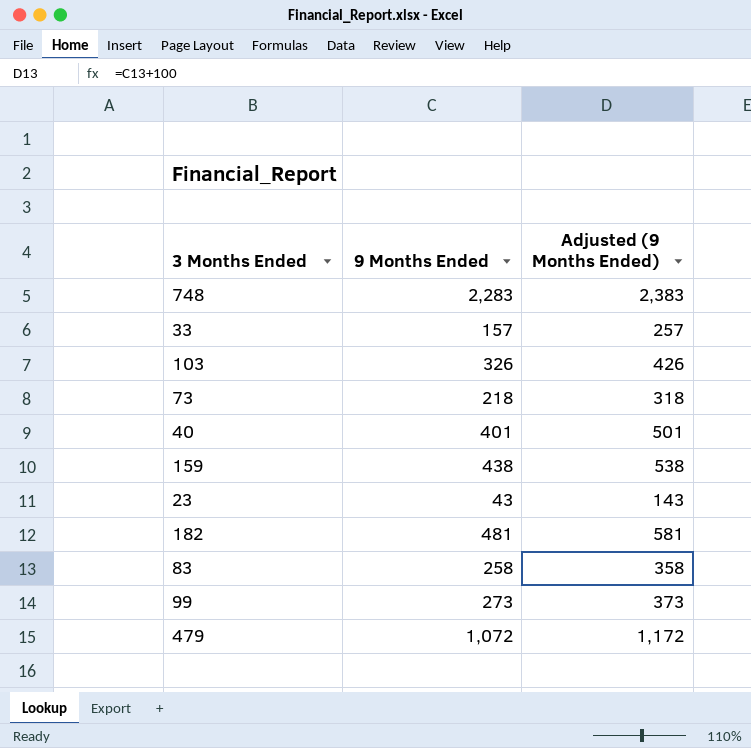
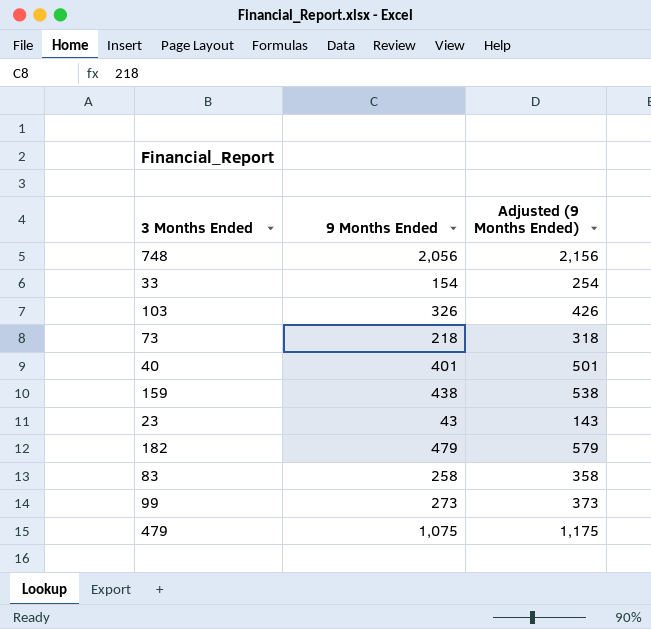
748 | 9 Months Ended: 2,283 -> 2,056
748 | Adjusted (9 Months Ended): 2,383 -> 2,156
33 | 9 Months Ended: 157 -> 154
33 | Adjusted (9 Months Ended): 257 -> 254
182 | 9 Months Ended: 481 -> 479
182 | Adjusted (9 Months Ended): 581 -> 579
479 | 9 Months Ended: 1,072 -> 1,075
479 | Adjusted (9 Months Ended): 1,172 -> 1,175

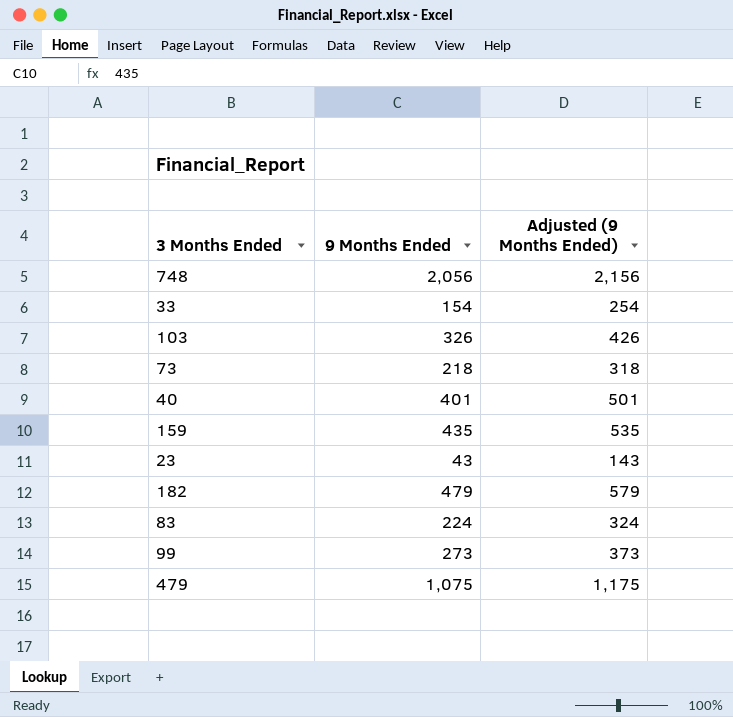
159 | 9 Months Ended: 438 -> 435
159 | Adjusted (9 Months Ended): 538 -> 535
83 | 9 Months Ended: 258 -> 224
83 | Adjusted (9 Months Ended): 358 -> 324

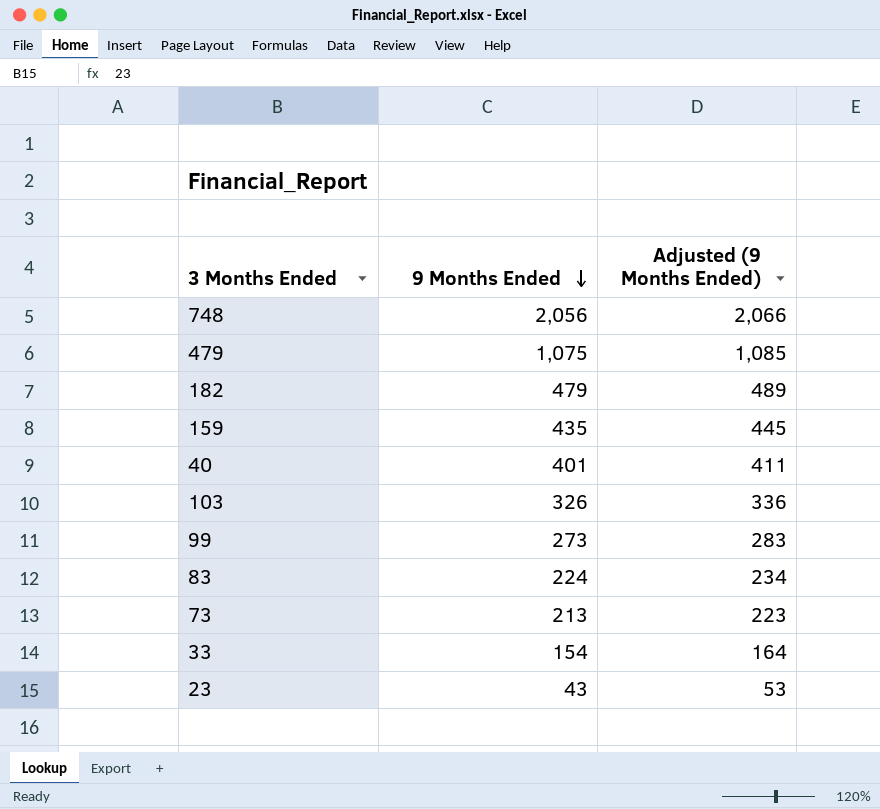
row order: none -> 9 Months Ended descending
column Adjusted (9 Months Ended) | formula: [9 Months Ended] + 100 -> [9 Months Ended] + 10
73 | 9 Months Ended: 218 -> 213

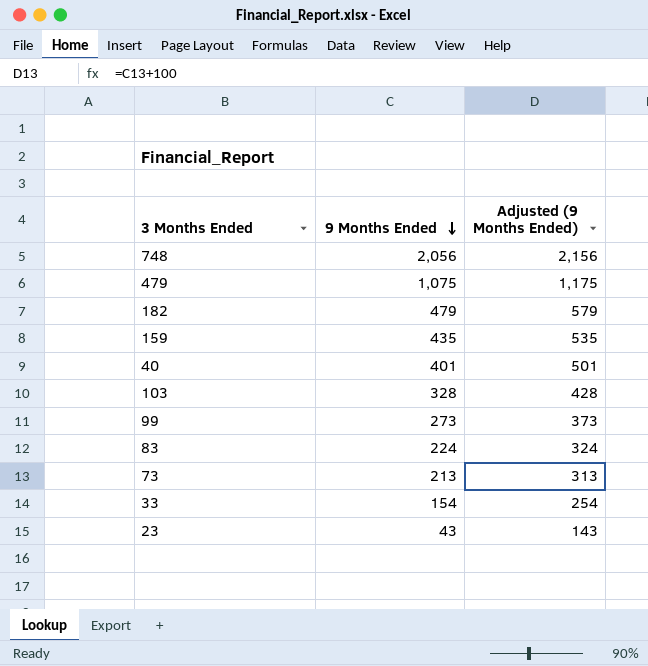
column Adjusted (9 Months Ended) | formula: [9 Months Ended] + 10 -> [9 Months Ended] + 100
103 | 9 Months Ended: 326 -> 328

